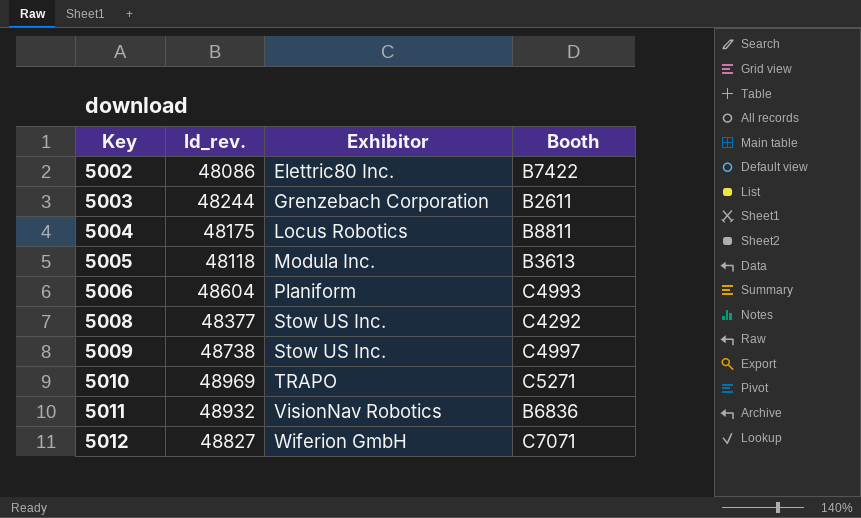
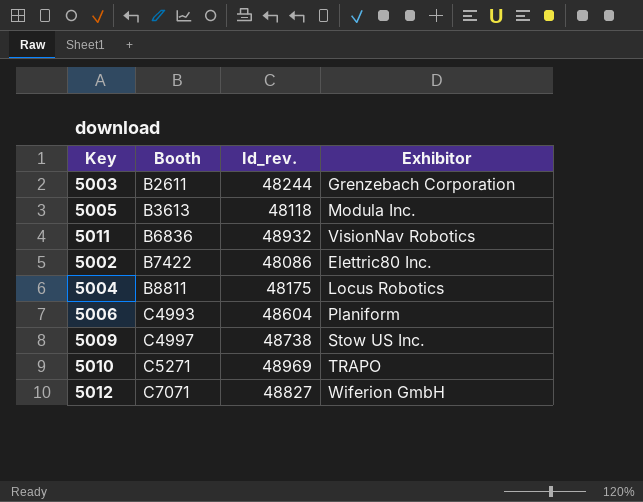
row order: Key ascending -> Booth ascending
column Booth | position: 4 -> 2
row 5008: 48377 | Stow US Inc. | C4292 -> none

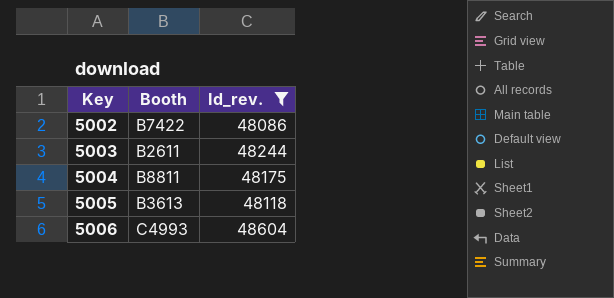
filter: none -> Id_rev. <= 48604
row order: Booth ascending -> Key ascending
column Exhibitor | position: 4 -> none

